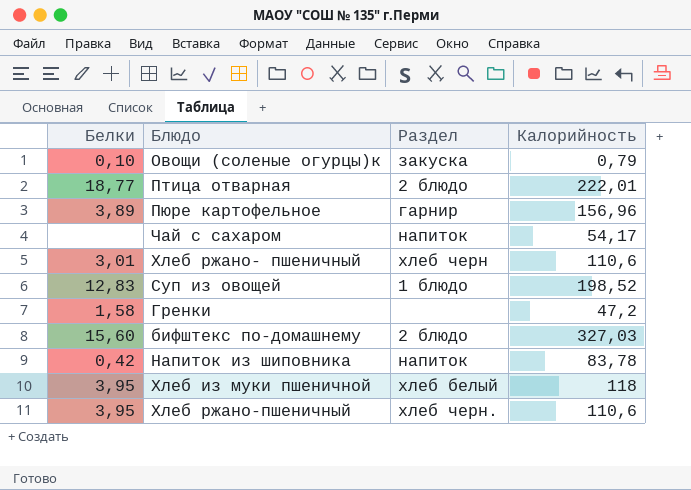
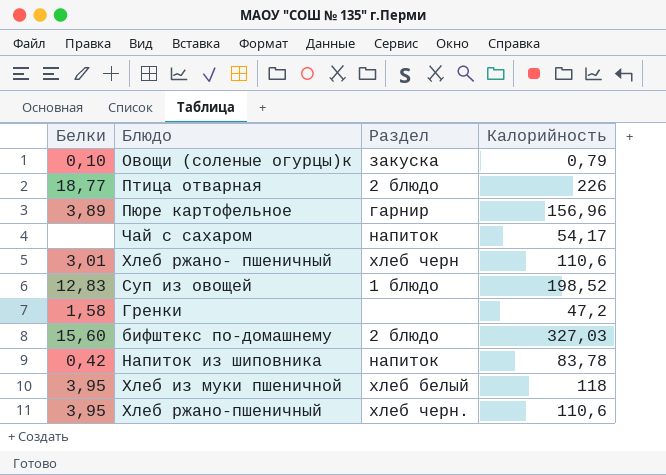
Птица отварная | Калорийность: 222,01 -> 226

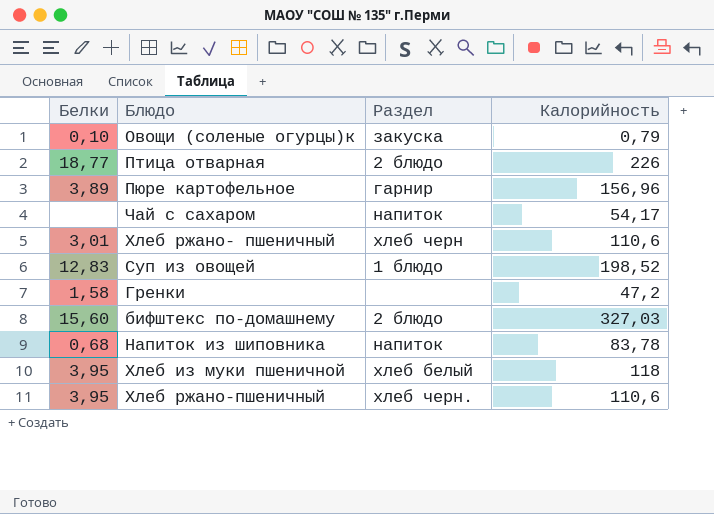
Напиток из шиповника | Белки: 0,42 -> 0,68

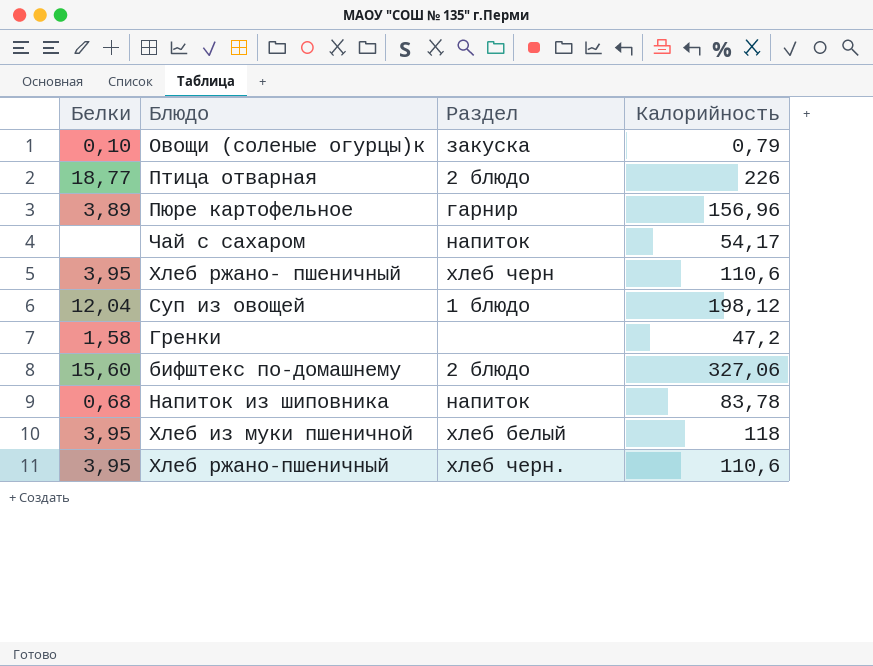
Хлеб ржано- пшеничный | Белки: 3,01 -> 3,95
Суп из овощей | Белки: 12,83 -> 12,04
Суп из овощей | Калорийность: 198,52 -> 198,12
бифштекс по-домашнему | Калорийность: 327,03 -> 327,06

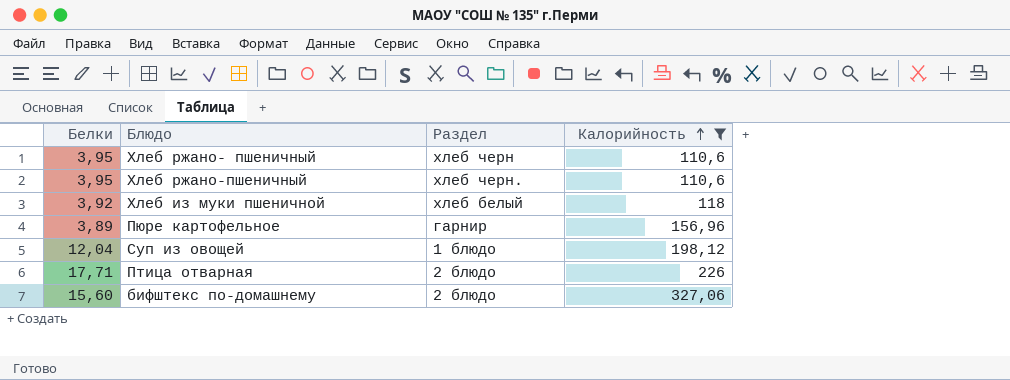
filter: none -> Калорийность >= 110,6
row order: none -> Калорийность ascending
Хлеб из муки пшеничной | Белки: 3,95 -> 3,92
Птица отварная | Белки: 18,77 -> 17,71

